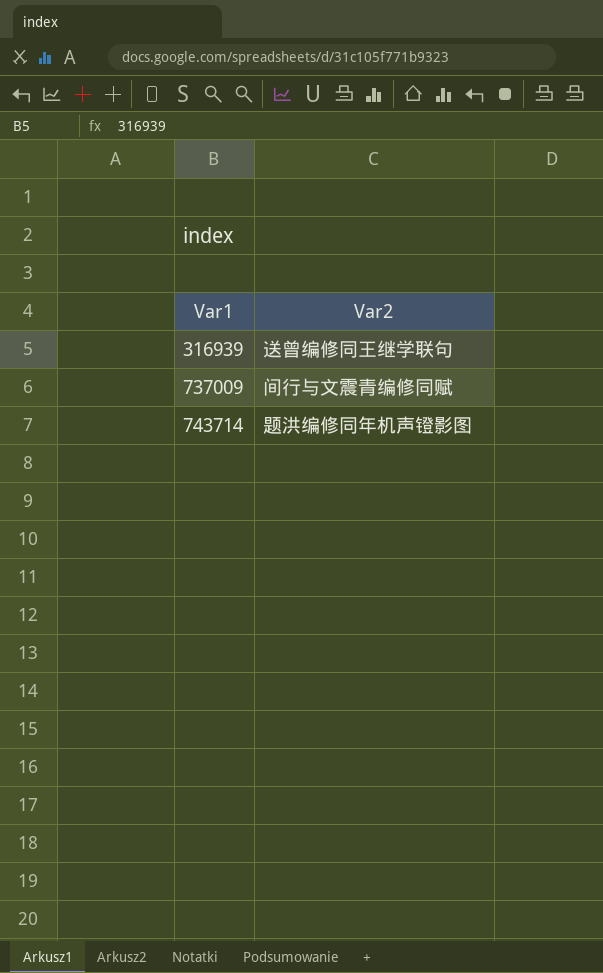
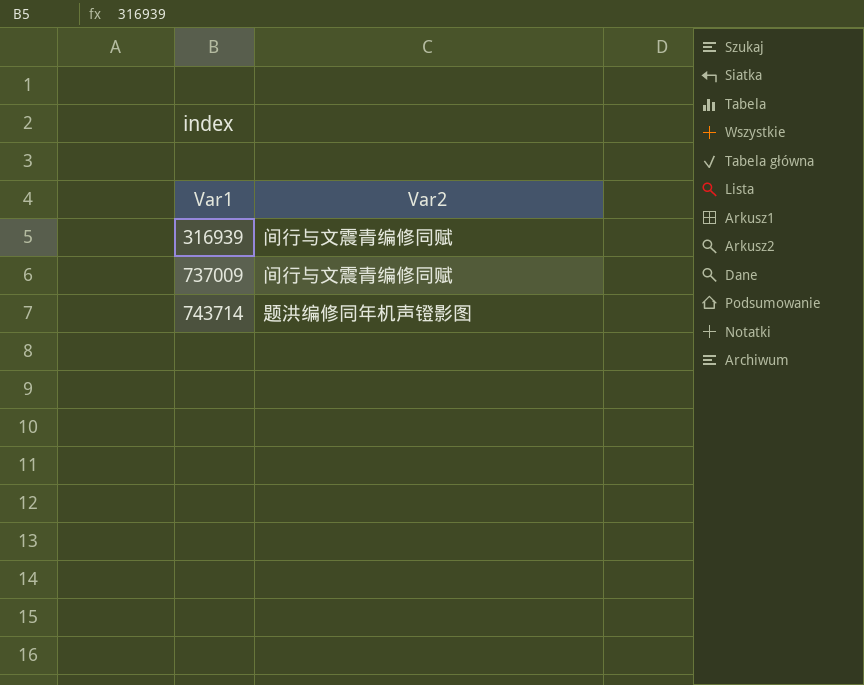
316939 | Var2: 送曾编修同王继学联句 -> 间行与文震青编修同赋

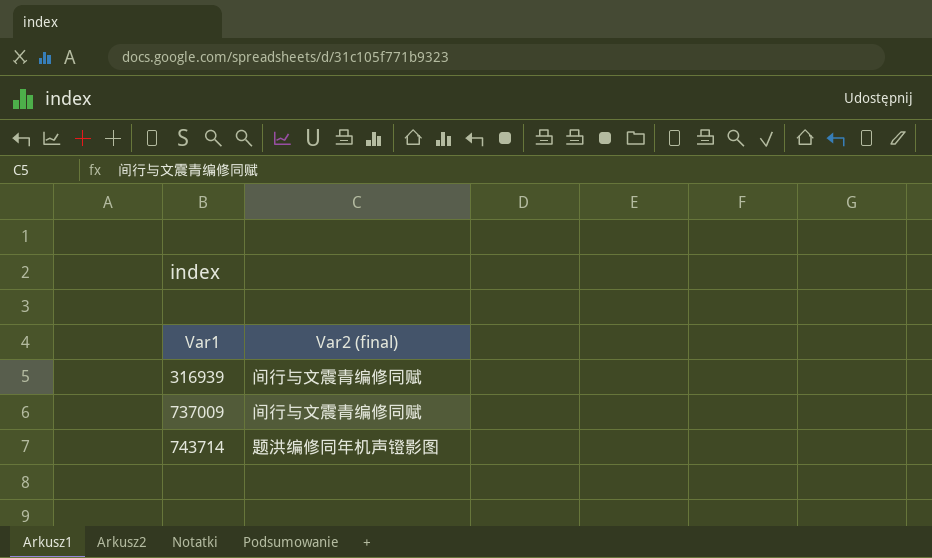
column name: Var2 -> Var2 (final)

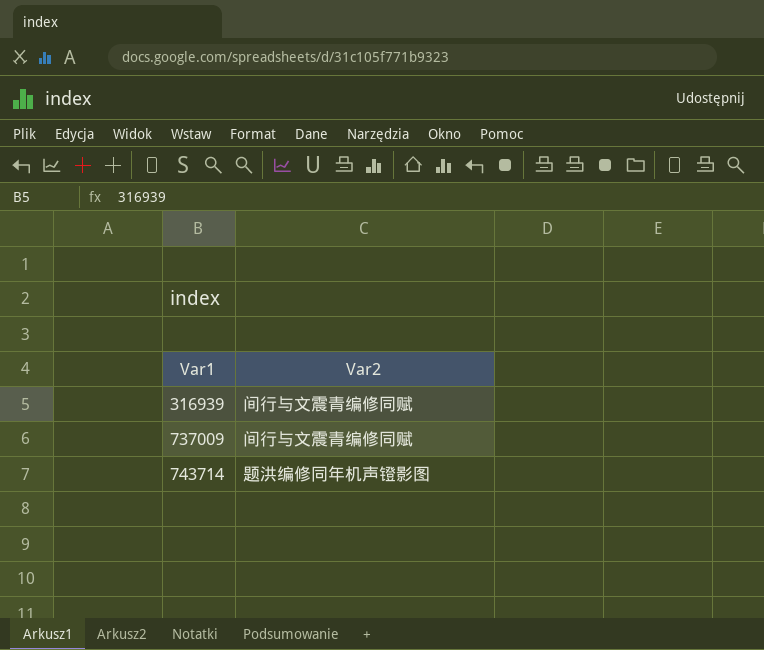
column name: Var2 (final) -> Var2

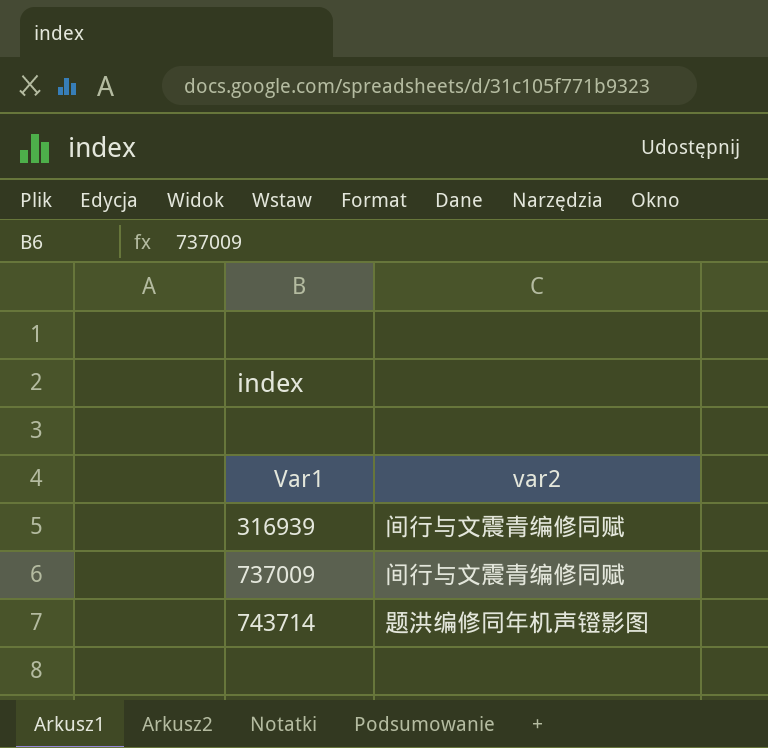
column name: Var2 -> var2

